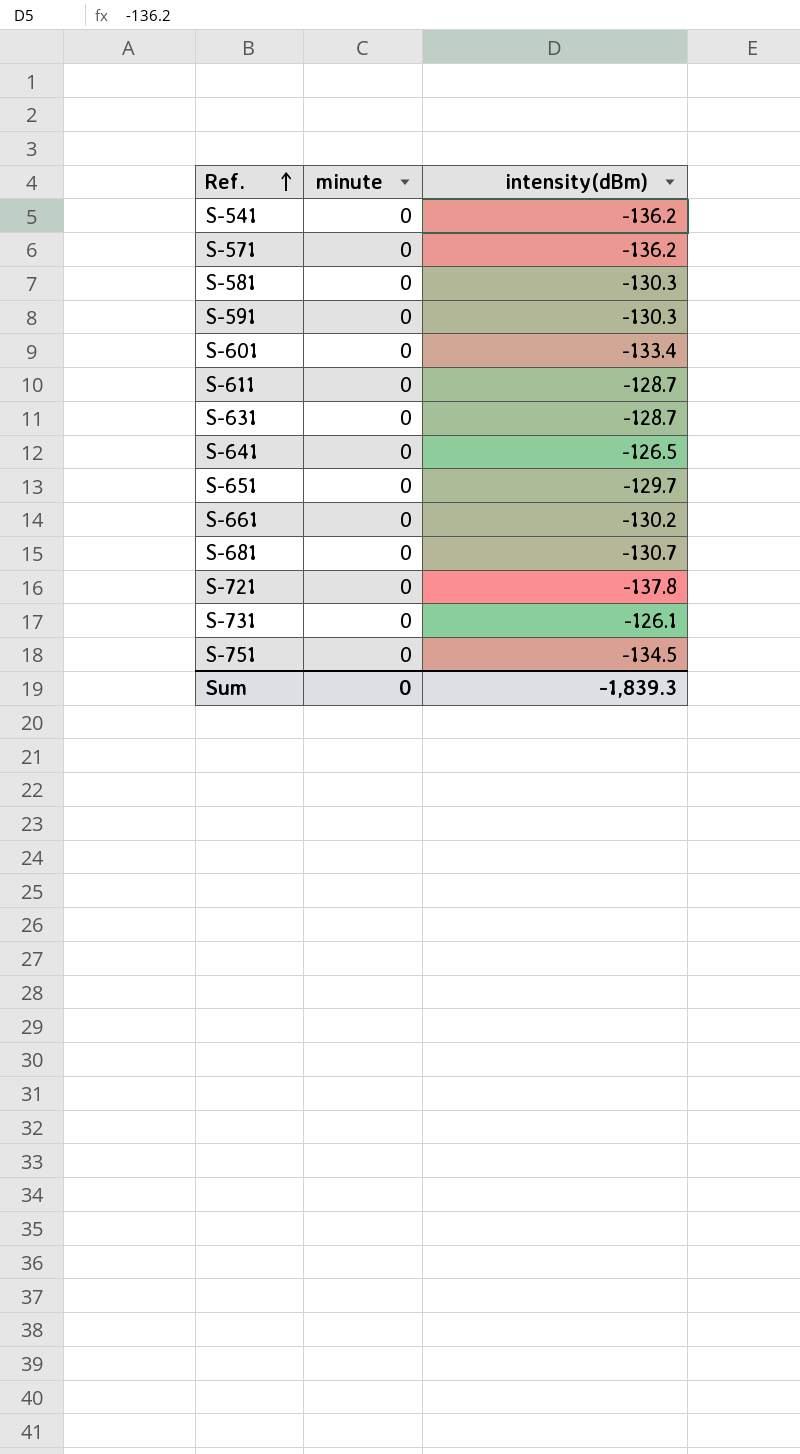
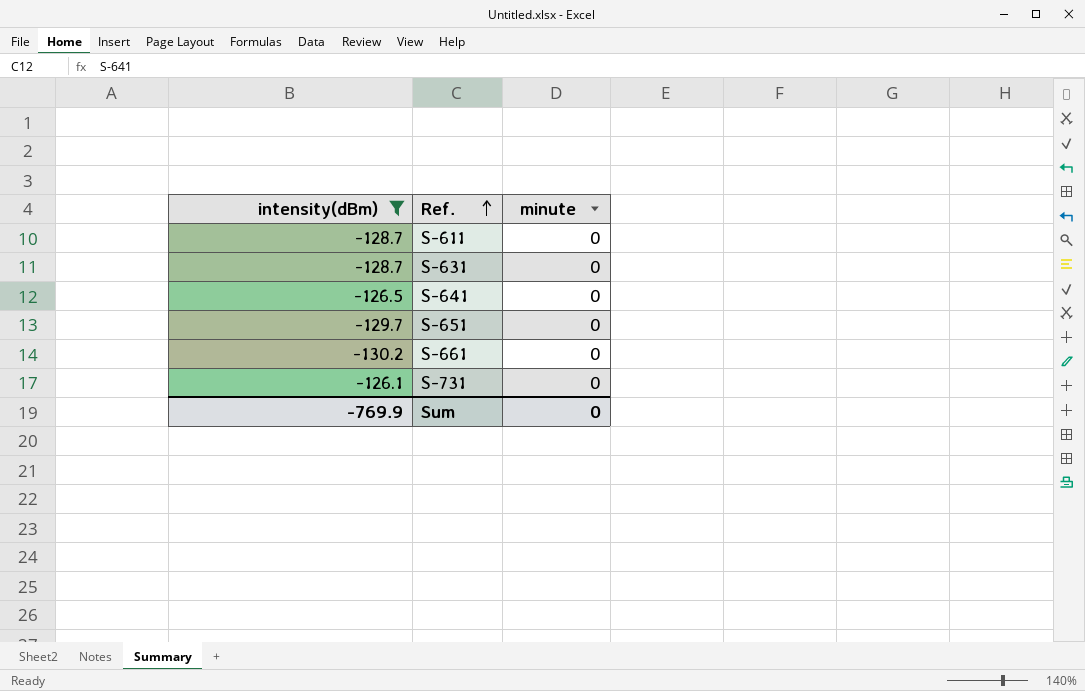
filter: none -> intensity(dBm) >= -130.2
column intensity(dBm) | position: 3 -> 1
Sum | intensity(dBm): -1,839.3 -> -769.9

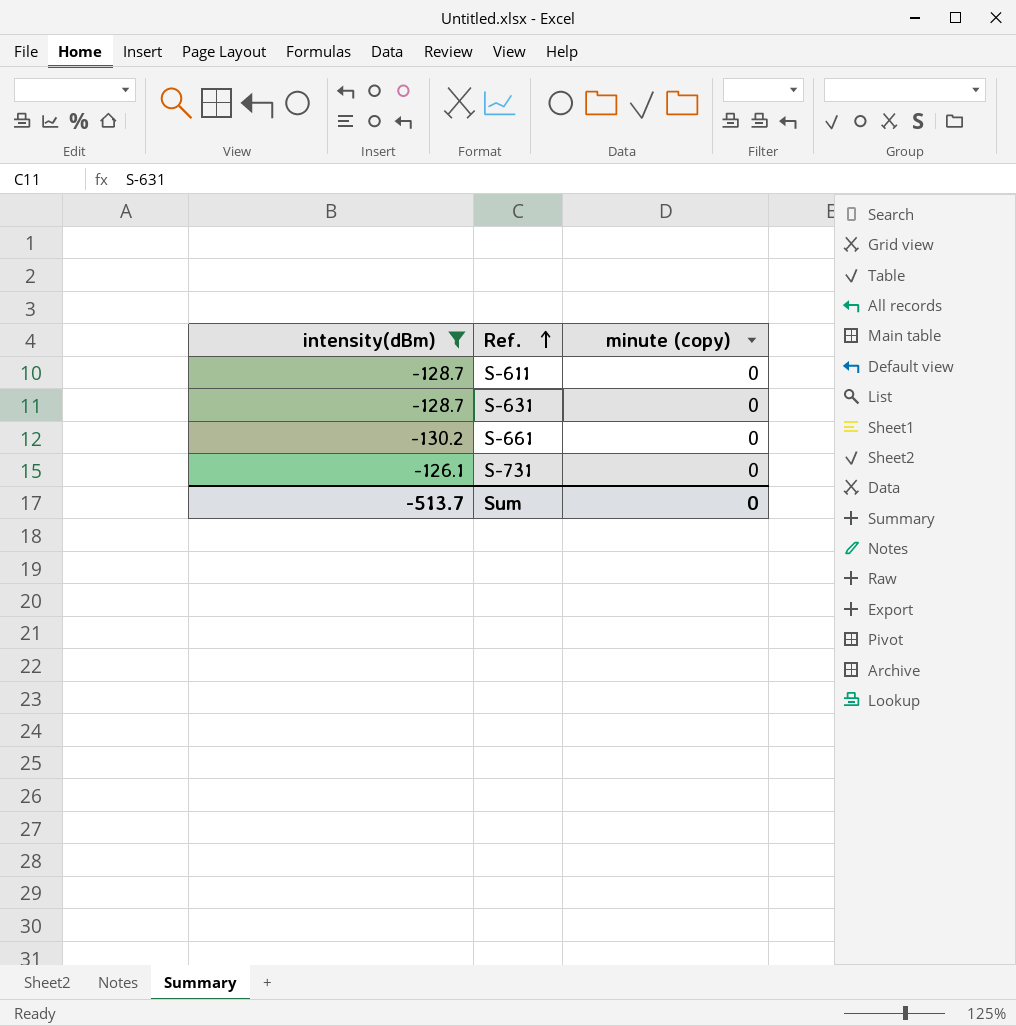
column name: minute -> minute (copy)
row S-641: -126.5 | 0 -> none
row S-651: -129.7 | 0 -> none
Sum | intensity(dBm): -769.9 -> -513.7

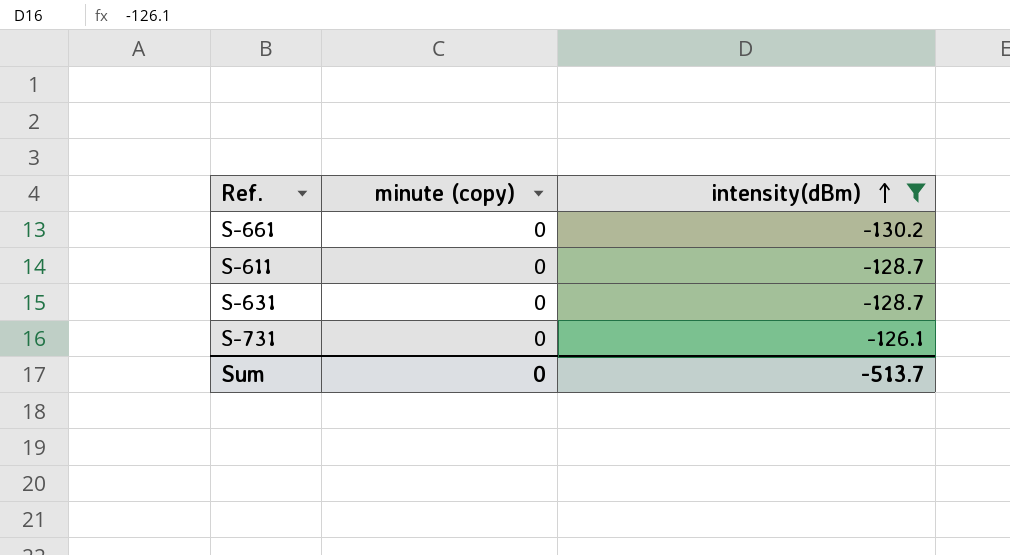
row order: Ref. ascending -> intensity(dBm) ascending
column intensity(dBm) | position: 1 -> 3

